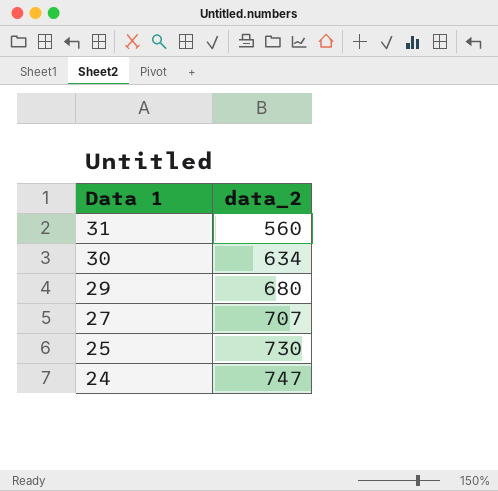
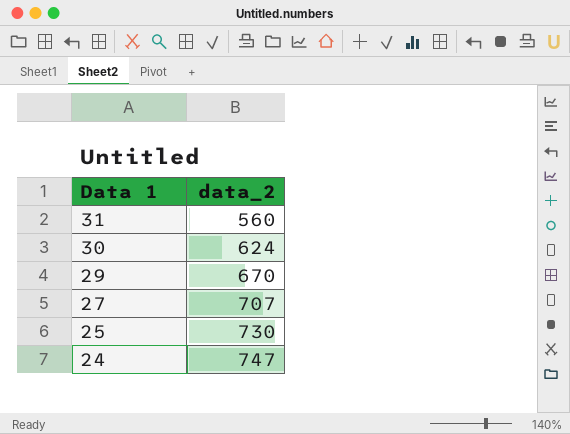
30 | data_2: 634 -> 624
29 | data_2: 680 -> 670

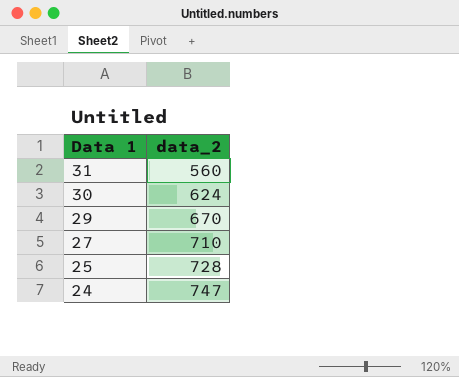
27 | data_2: 707 -> 710
25 | data_2: 730 -> 728

